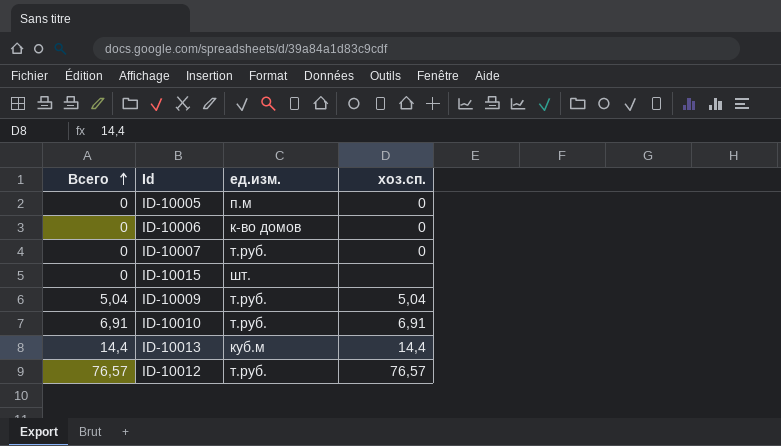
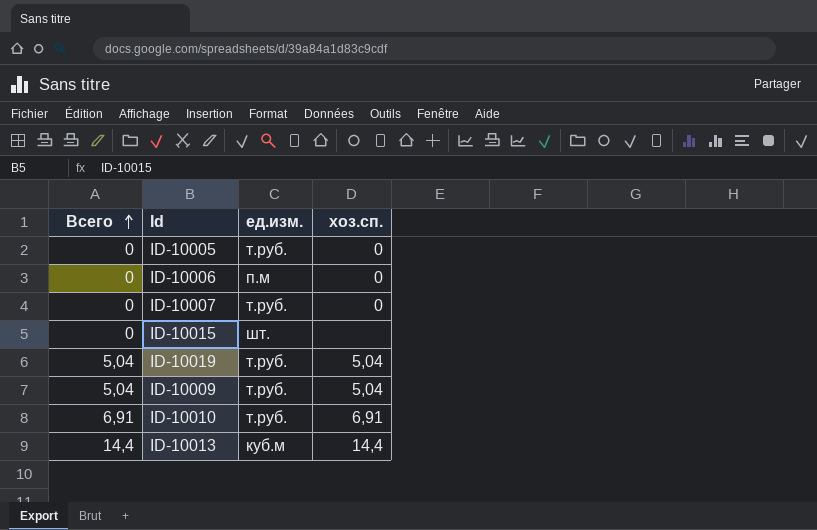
row ID-10012: 76,57 | т.руб. | 76,57 -> none
ID-10005 | ед.изм.: п.м -> т.руб.
ID-10006 | ед.изм.: к-во домов -> п.м
row ID-10019: none -> 5,04 | т.руб. | 5,04

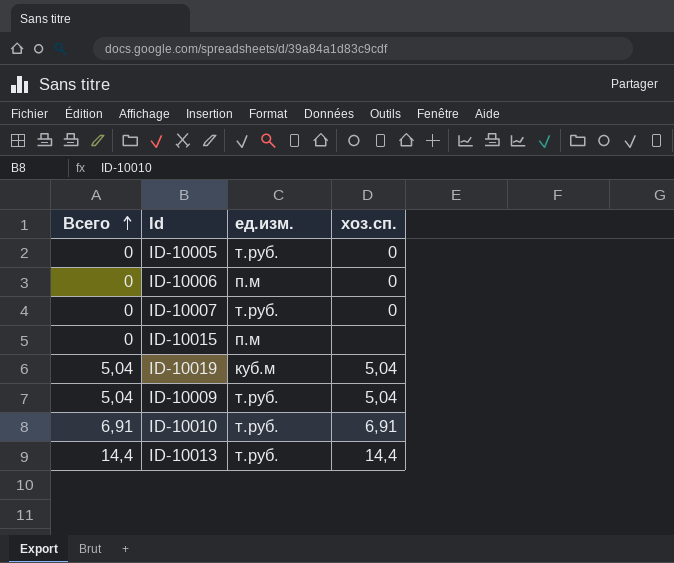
ID-10015 | ед.изм.: шт. -> п.м
ID-10019 | ед.изм.: т.руб. -> куб.м
ID-10013 | ед.изм.: куб.м -> т.руб.

